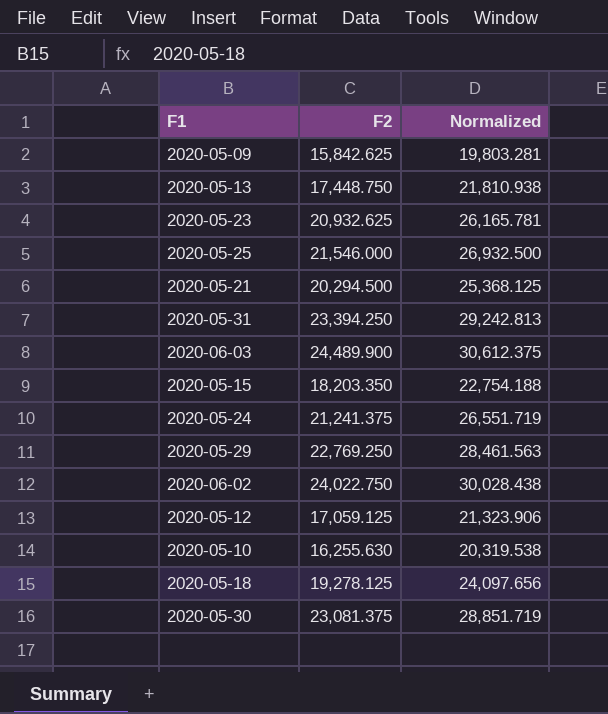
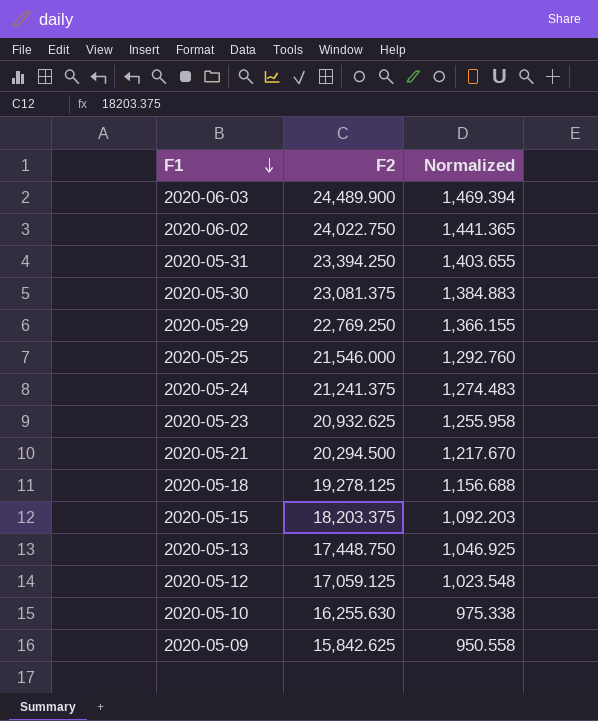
row order: none -> F1 descending
column Normalized | formula: [F2] * 1.25 -> [F2] * 0.06
2020-05-15 | F2: 18,203.350 -> 18,203.375

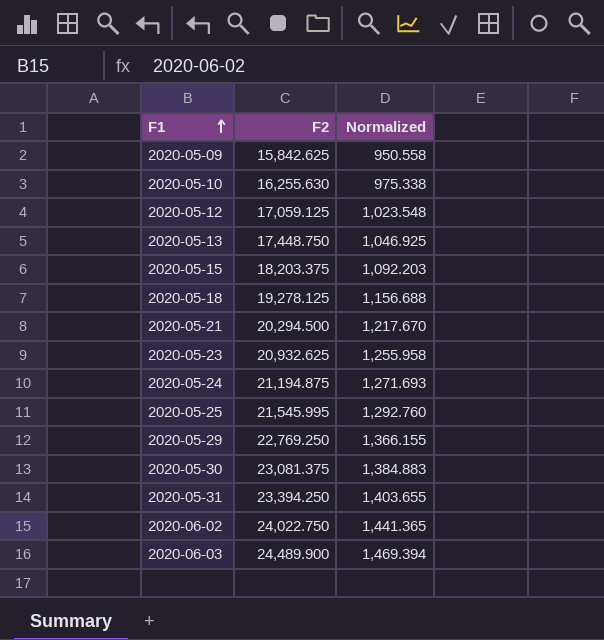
row order: F1 descending -> F1 ascending
2020-05-24 | F2: 21,241.375 -> 21,194.875
2020-05-24 | Normalized: 1,274.483 -> 1,271.693
2020-05-25 | F2: 21,546.000 -> 21,545.995

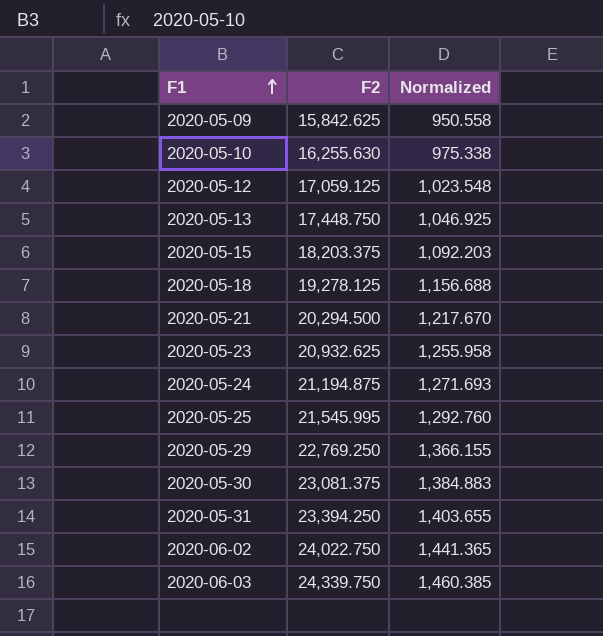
2020-06-03 | F2: 24,489.900 -> 24,339.750
2020-06-03 | Normalized: 1,469.394 -> 1,460.385

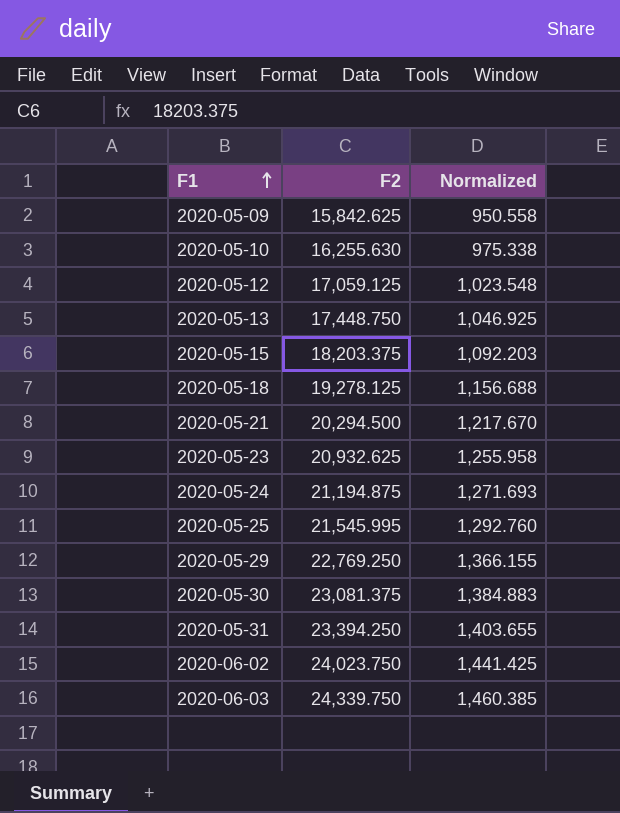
2020-06-02 | F2: 24,022.750 -> 24,023.750
2020-06-02 | Normalized: 1,441.365 -> 1,441.425

